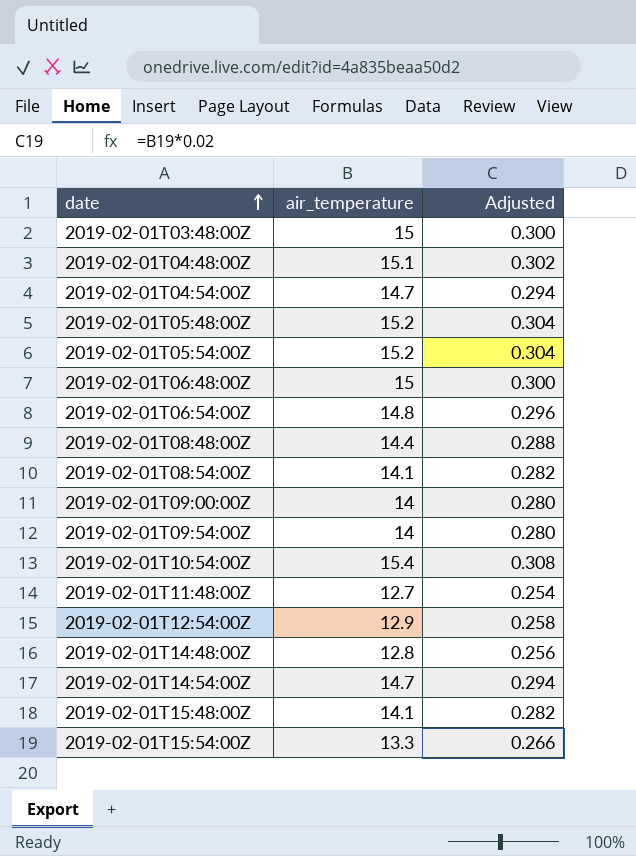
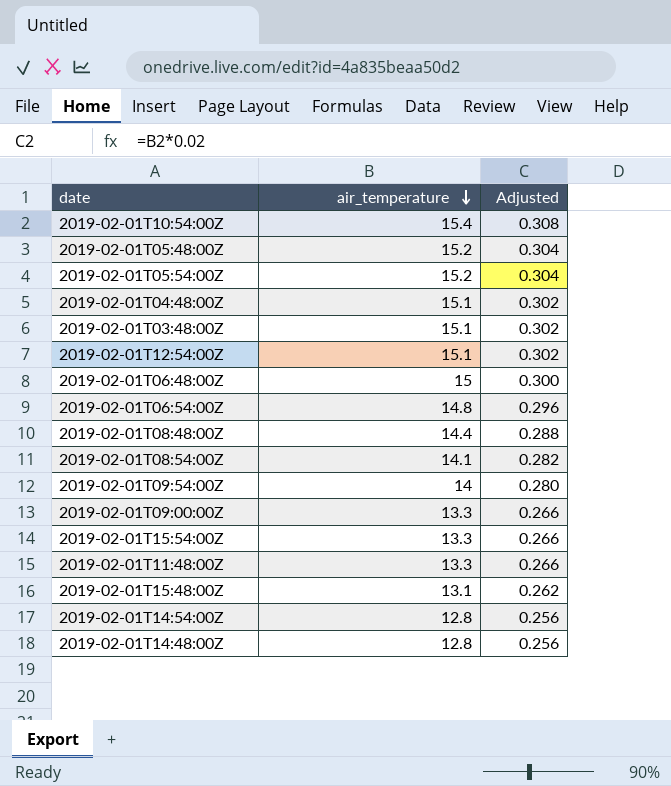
row order: date ascending -> air_temperature descending
row 2019-02-01T04:54:00Z: 14.7 | 0.294 -> none
2019-02-01T03:48:00Z | air_temperature: 15 -> 15.1
2019-02-01T03:48:00Z | Adjusted: 0.300 -> 0.302
2019-02-01T12:54:00Z | air_temperature: 12.9 -> 15.1
2019-02-01T12:54:00Z | Adjusted: 0.258 -> 0.302
2019-02-01T09:00:00Z | air_temperature: 14 -> 13.3
2019-02-01T09:00:00Z | Adjusted: 0.280 -> 0.266
2019-02-01T11:48:00Z | air_temperature: 12.7 -> 13.3
2019-02-01T11:48:00Z | Adjusted: 0.254 -> 0.266
2019-02-01T15:48:00Z | air_temperature: 14.1 -> 13.1
2019-02-01T15:48:00Z | Adjusted: 0.282 -> 0.262
2019-02-01T14:54:00Z | air_temperature: 14.7 -> 12.8
2019-02-01T14:54:00Z | Adjusted: 0.294 -> 0.256

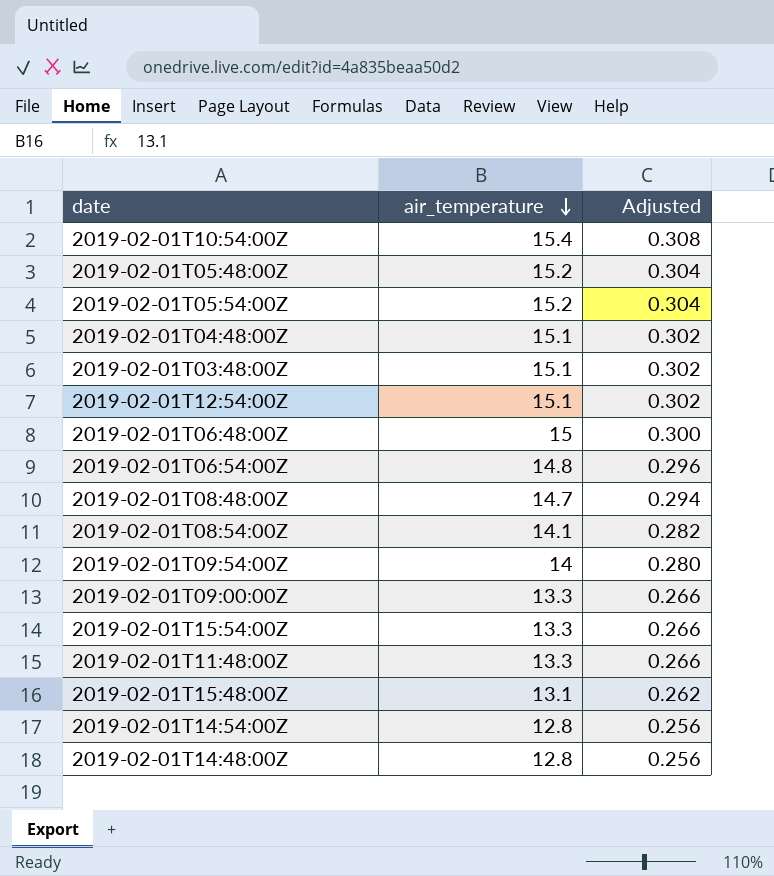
2019-02-01T08:48:00Z | air_temperature: 14.4 -> 14.7
2019-02-01T08:48:00Z | Adjusted: 0.288 -> 0.294

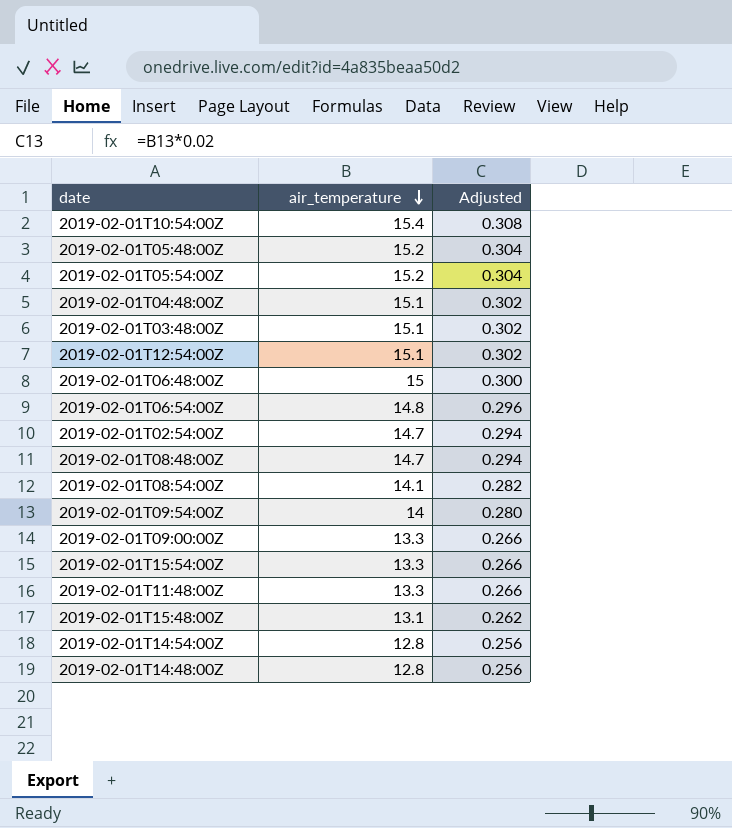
row 2019-02-01T02:54:00Z: none -> 14.7 | 0.294

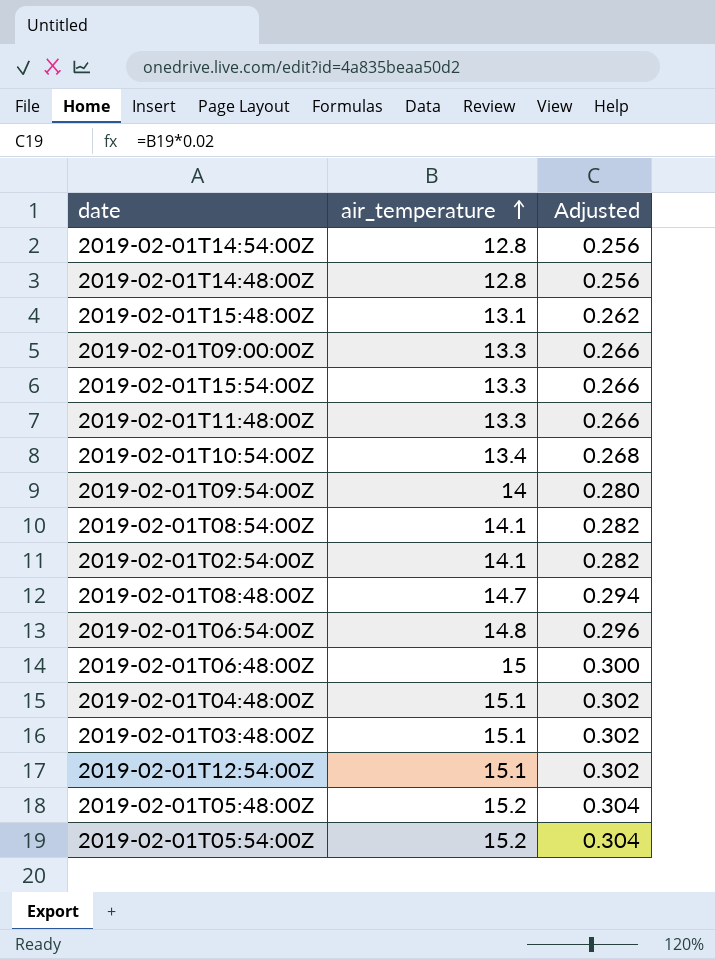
row order: air_temperature descending -> air_temperature ascending
2019-02-01T10:54:00Z | air_temperature: 15.4 -> 13.4
2019-02-01T10:54:00Z | Adjusted: 0.308 -> 0.268
2019-02-01T02:54:00Z | air_temperature: 14.7 -> 14.1
2019-02-01T02:54:00Z | Adjusted: 0.294 -> 0.282

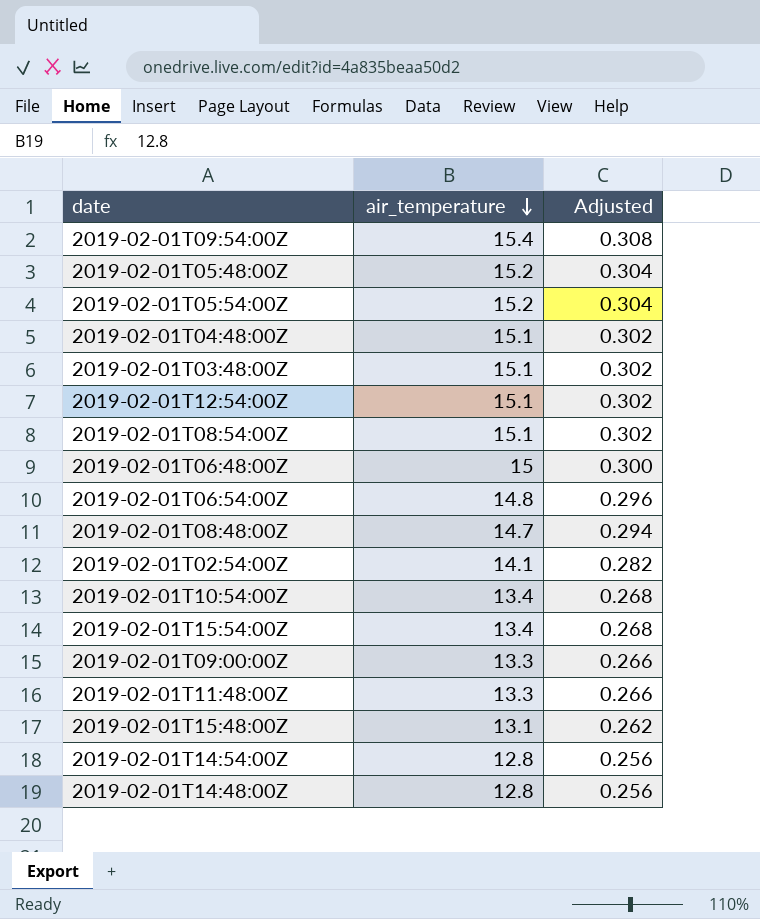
row order: air_temperature ascending -> air_temperature descending
2019-02-01T09:54:00Z | air_temperature: 14 -> 15.4
2019-02-01T09:54:00Z | Adjusted: 0.280 -> 0.308
2019-02-01T08:54:00Z | air_temperature: 14.1 -> 15.1
2019-02-01T08:54:00Z | Adjusted: 0.282 -> 0.302
2019-02-01T15:54:00Z | air_temperature: 13.3 -> 13.4
2019-02-01T15:54:00Z | Adjusted: 0.266 -> 0.268

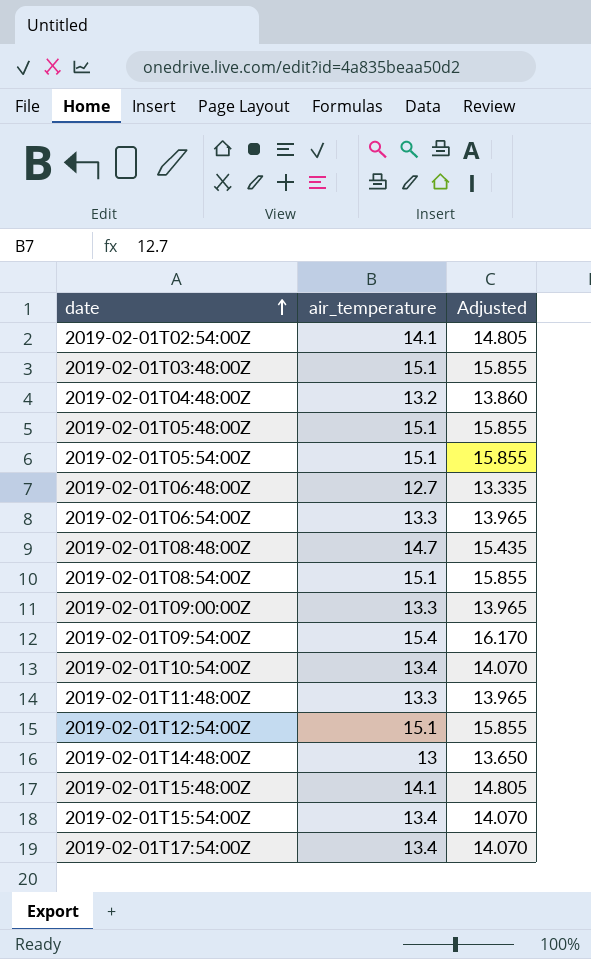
row order: air_temperature descending -> date ascending
column Adjusted | formula: [air_temperature] * 0.02 -> [air_temperature] * 1.05
row 2019-02-01T14:54:00Z: 12.8 | 0.256 -> none
2019-02-01T04:48:00Z | air_temperature: 15.1 -> 13.2
2019-02-01T05:48:00Z | air_temperature: 15.2 -> 15.1
2019-02-01T05:54:00Z | air_temperature: 15.2 -> 15.1
2019-02-01T06:48:00Z | air_temperature: 15 -> 12.7
2019-02-01T06:54:00Z | air_temperature: 14.8 -> 13.3
2019-02-01T14:48:00Z | air_temperature: 12.8 -> 13
2019-02-01T15:48:00Z | air_temperature: 13.1 -> 14.1
row 2019-02-01T17:54:00Z: none -> 13.4 | 14.070

